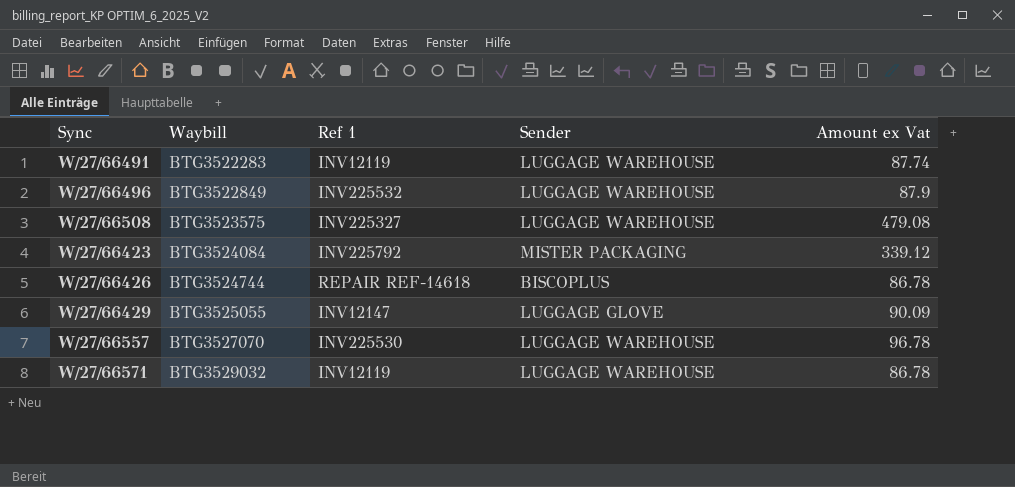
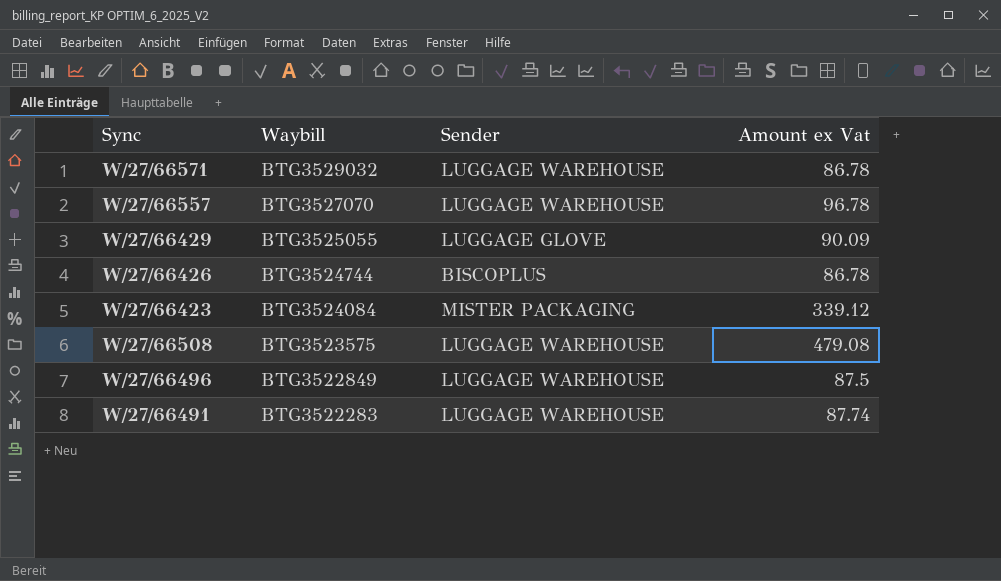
row order: Waybill ascending -> Waybill descending
column Ref 1 | position: 3 -> none
W/27/66496 | Amount ex Vat: 87.9 -> 87.5

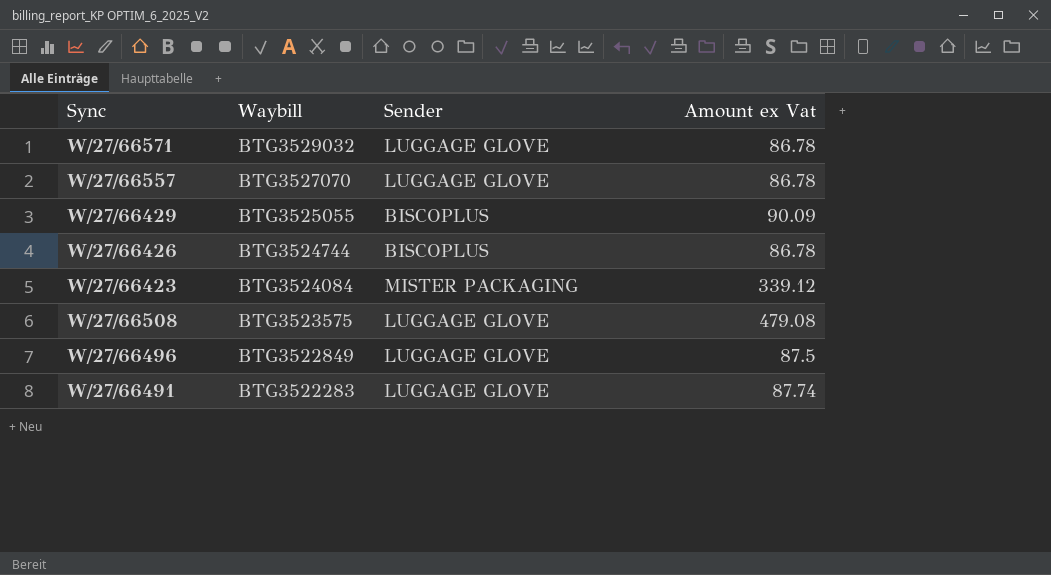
W/27/66571 | Sender: LUGGAGE WAREHOUSE -> LUGGAGE GLOVE
W/27/66557 | Sender: LUGGAGE WAREHOUSE -> LUGGAGE GLOVE
W/27/66557 | Amount ex Vat: 96.78 -> 86.78
W/27/66429 | Sender: LUGGAGE GLOVE -> BISCOPLUS
W/27/66508 | Sender: LUGGAGE WAREHOUSE -> LUGGAGE GLOVE
W/27/66496 | Sender: LUGGAGE WAREHOUSE -> LUGGAGE GLOVE
W/27/66491 | Sender: LUGGAGE WAREHOUSE -> LUGGAGE GLOVE

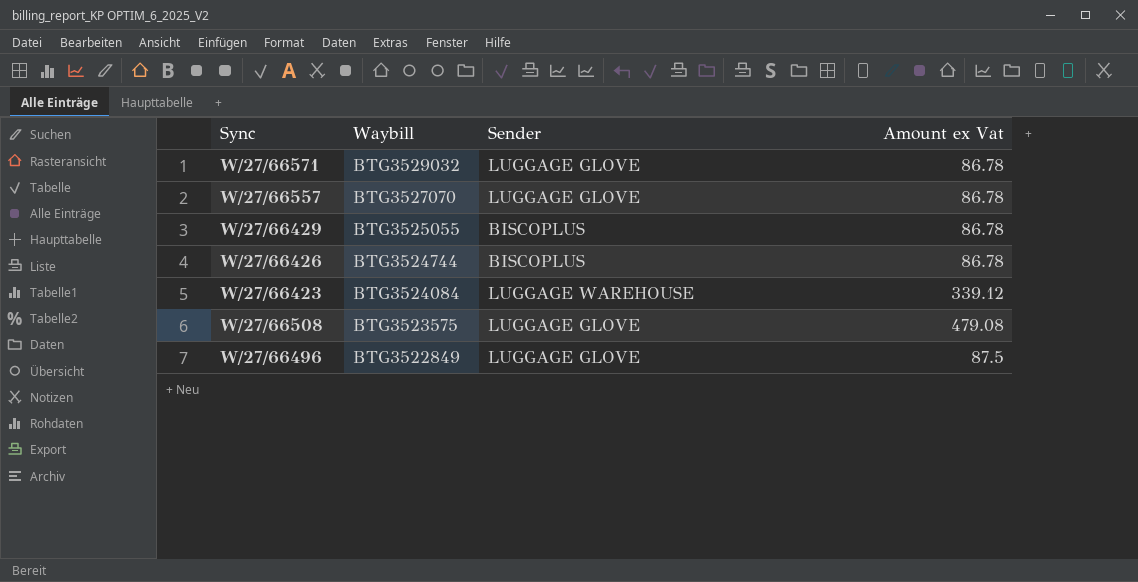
row W/27/66491: BTG3522283 | LUGGAGE GLOVE | 87.74 -> none
W/27/66429 | Amount ex Vat: 90.09 -> 86.78
W/27/66423 | Sender: MISTER PACKAGING -> LUGGAGE WAREHOUSE

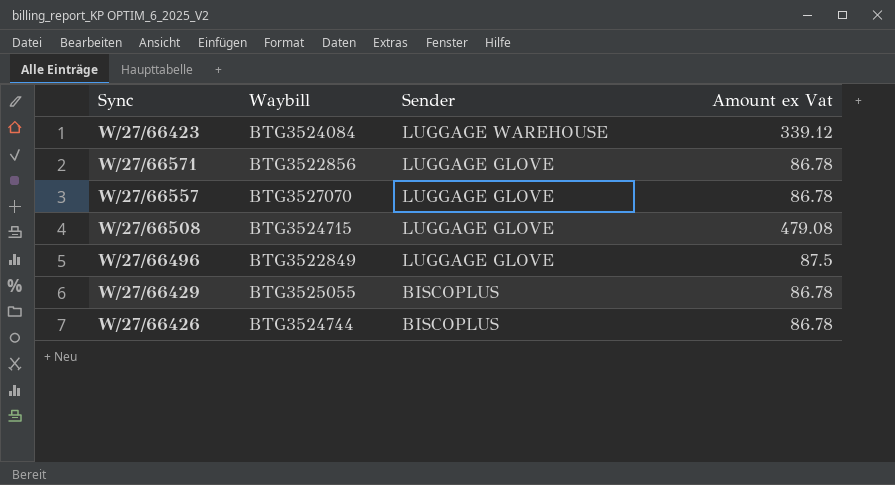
row order: Waybill descending -> Sender descending
W/27/66571 | Waybill: BTG3529032 -> BTG3522856
W/27/66508 | Waybill: BTG3523575 -> BTG3524715

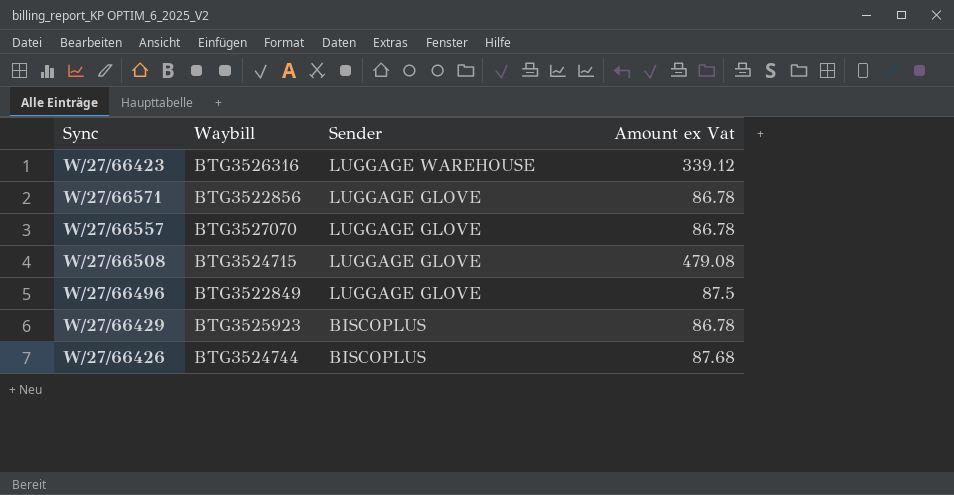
W/27/66423 | Waybill: BTG3524084 -> BTG3526316
W/27/66429 | Waybill: BTG3525055 -> BTG3525923
W/27/66426 | Amount ex Vat: 86.78 -> 87.68

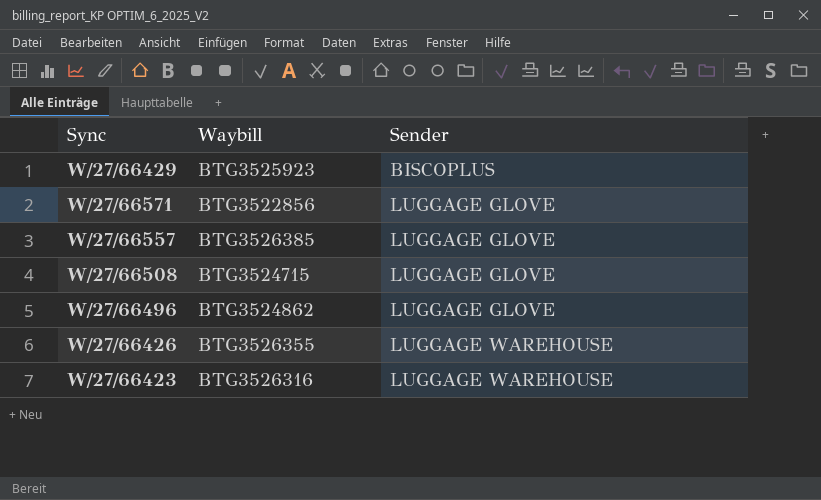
row order: Sender descending -> Sender ascending
column Amount ex Vat | position: 4 -> none
W/27/66557 | Waybill: BTG3527070 -> BTG3526385
W/27/66496 | Waybill: BTG3522849 -> BTG3524862
W/27/66426 | Waybill: BTG3524744 -> BTG3526355
W/27/66426 | Sender: BISCOPLUS -> LUGGAGE WAREHOUSE

